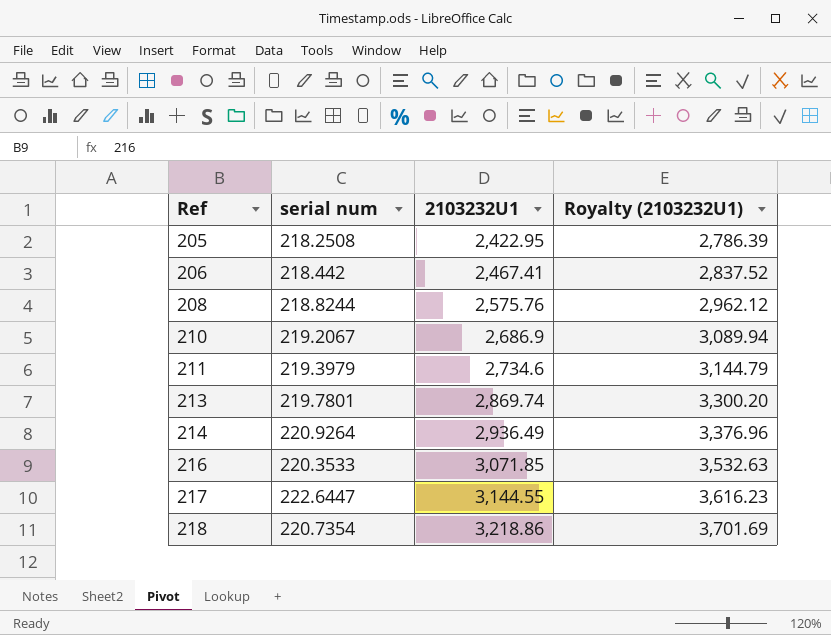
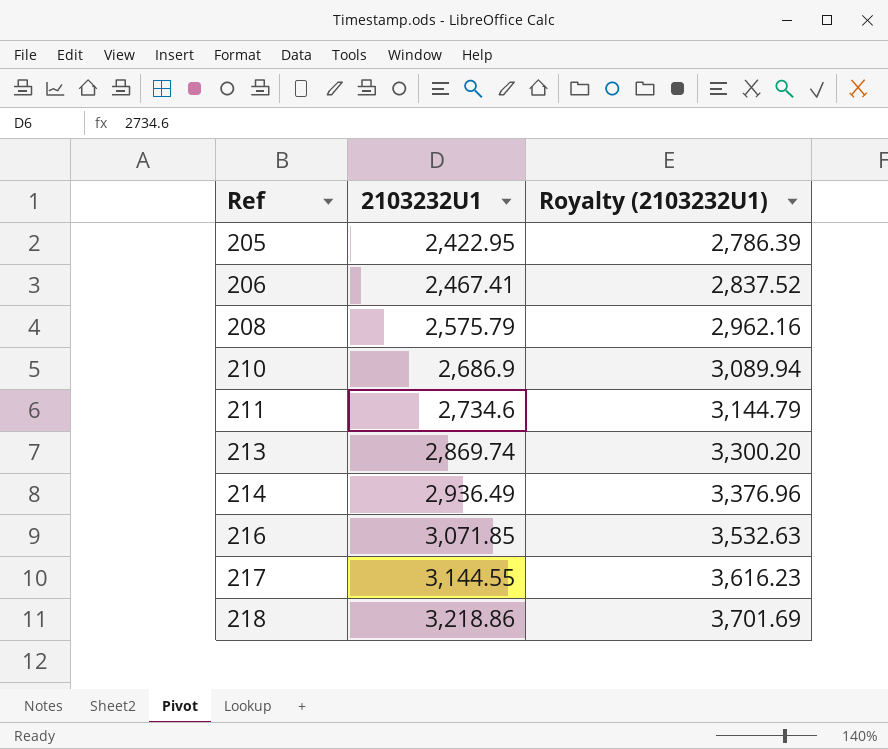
column serial num | position: 2 -> none
208 | 2103232U1: 2,575.76 -> 2,575.79
208 | Royalty (2103232U1): 2,962.12 -> 2,962.16

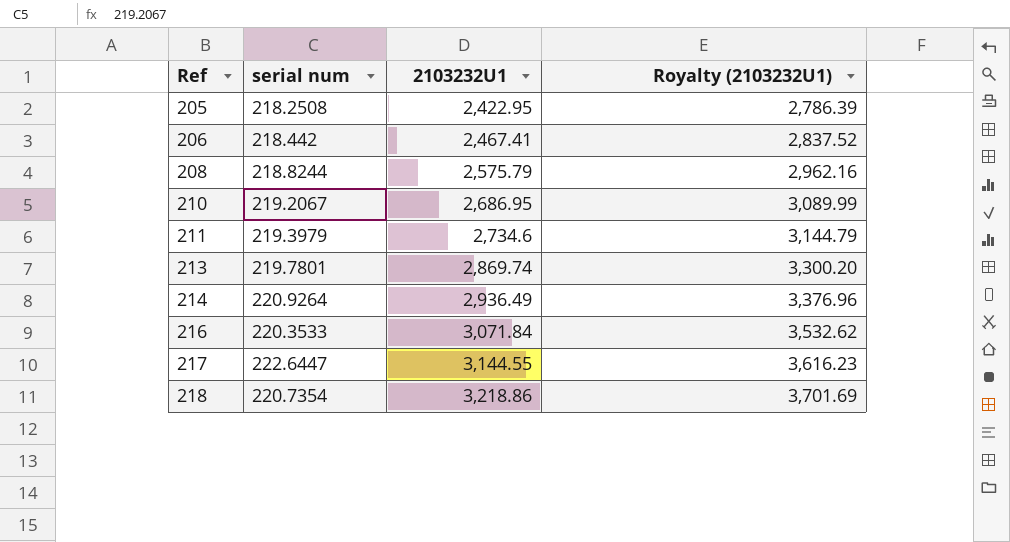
column serial num | position: none -> 2
210 | 2103232U1: 2,686.9 -> 2,686.95
210 | Royalty (2103232U1): 3,089.94 -> 3,089.99
216 | 2103232U1: 3,071.85 -> 3,071.84
216 | Royalty (2103232U1): 3,532.63 -> 3,532.62

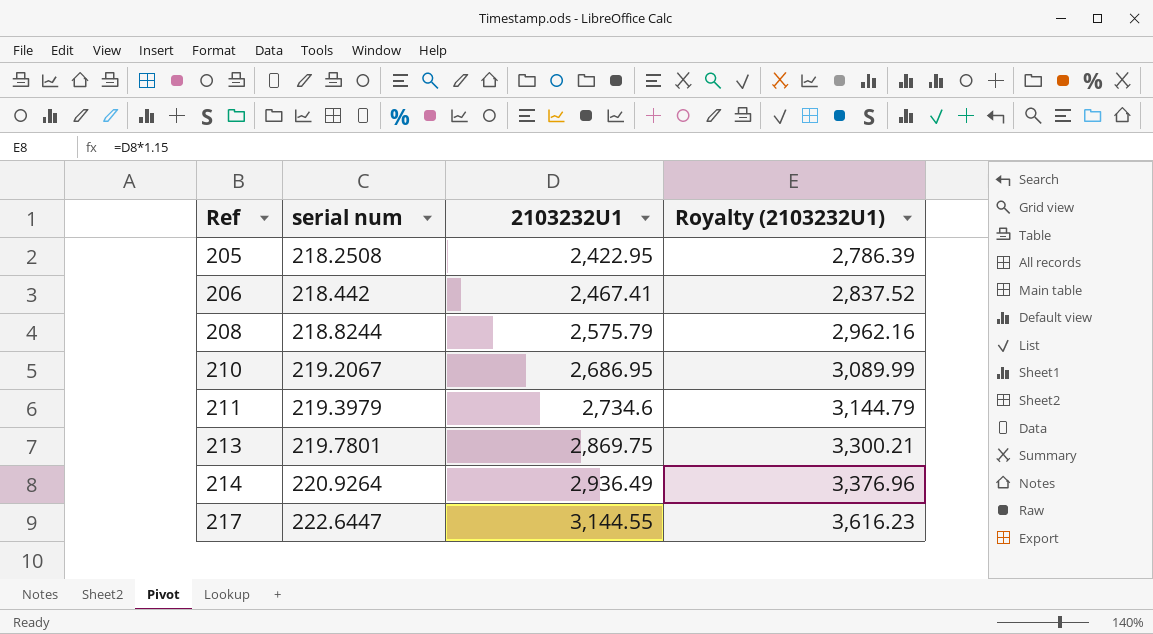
row 216: 220.3533 | 3,071.84 | 3,532.62 -> none
row 218: 220.7354 | 3,218.86 | 3,701.69 -> none
213 | 2103232U1: 2,869.74 -> 2,869.75
213 | Royalty (2103232U1): 3,300.20 -> 3,300.21

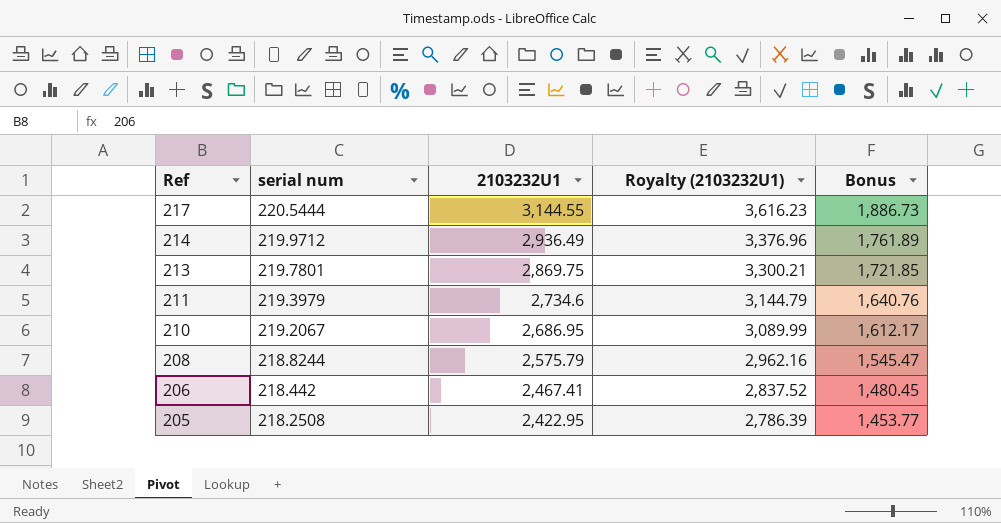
row order: Ref ascending -> Ref descending
column Bonus | formula: none -> [2103232U1] * 0.6
217 | serial num: 222.6447 -> 220.5444
214 | serial num: 220.9264 -> 219.9712

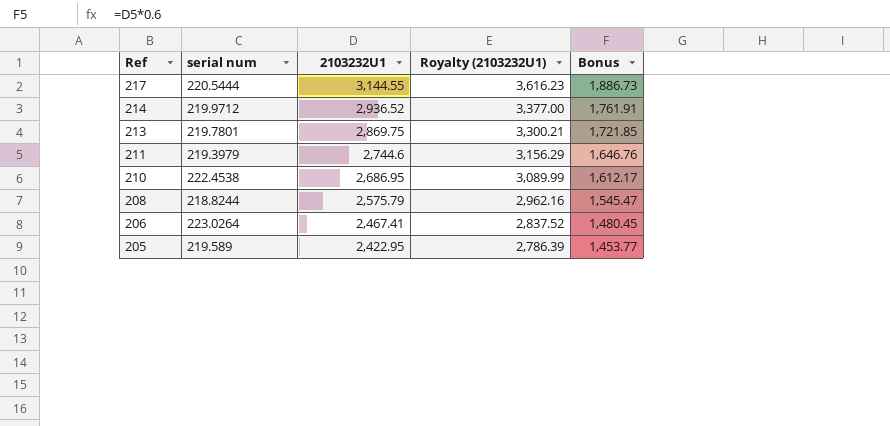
214 | 2103232U1: 2,936.49 -> 2,936.52
214 | Royalty (2103232U1): 3,376.96 -> 3,377.00
214 | Bonus: 1,761.89 -> 1,761.91
211 | 2103232U1: 2,734.6 -> 2,744.6
211 | Royalty (2103232U1): 3,144.79 -> 3,156.29
211 | Bonus: 1,640.76 -> 1,646.76
210 | serial num: 219.2067 -> 222.4538
206 | serial num: 218.442 -> 223.0264
205 | serial num: 218.2508 -> 219.589

